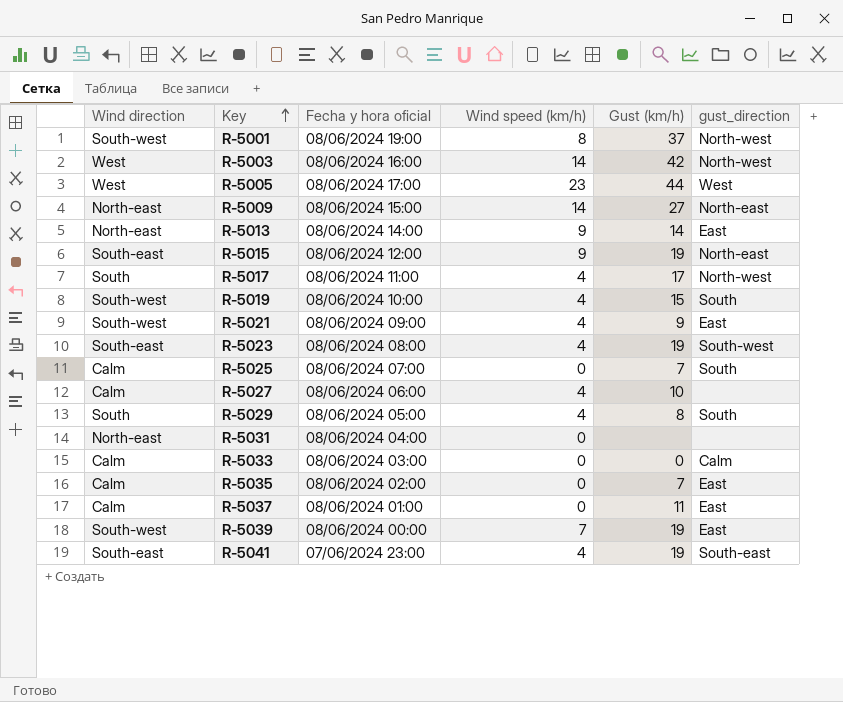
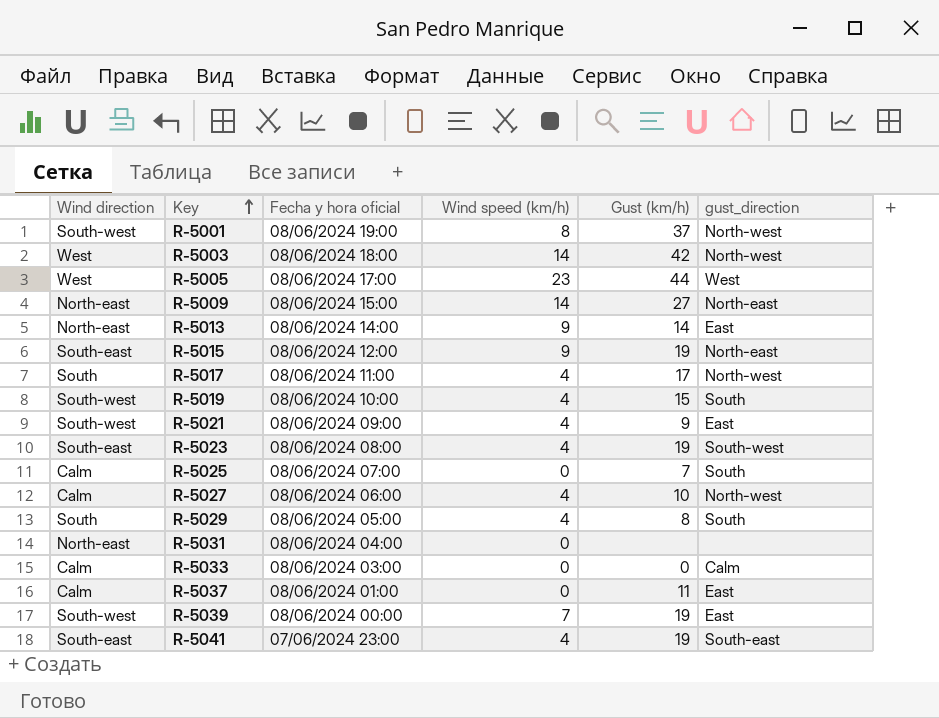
row R-5035: Calm | 08/06/2024 02:00 | 0 | 7 | East -> none
R-5003 | Fecha y hora oficial: 08/06/2024 16:00 -> 08/06/2024 18:00
R-5027 | gust_direction: none -> North-west

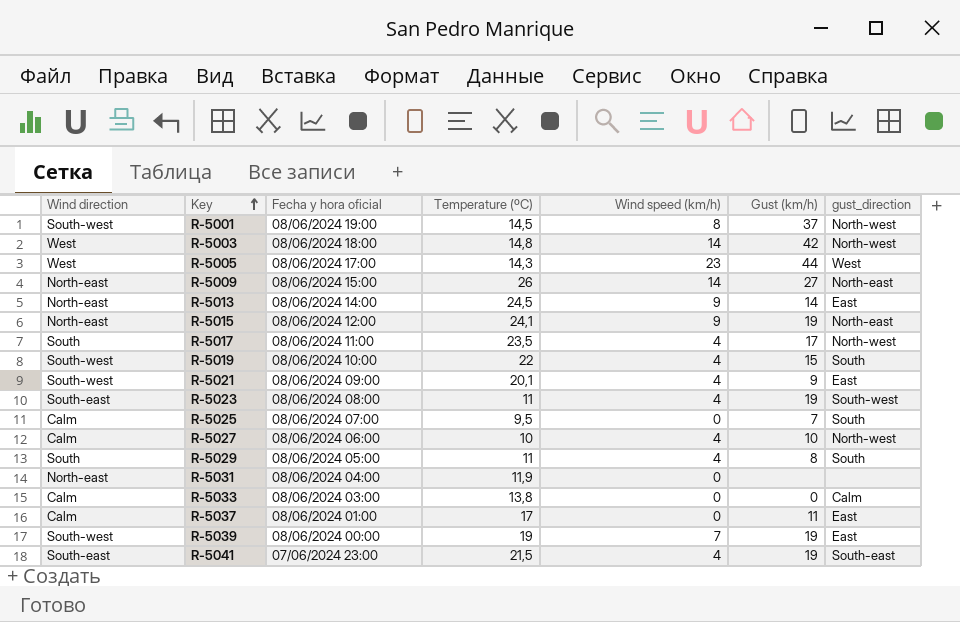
column Temperature (ºC) | position: none -> 4
R-5015 | Wind direction: South-east -> North-east

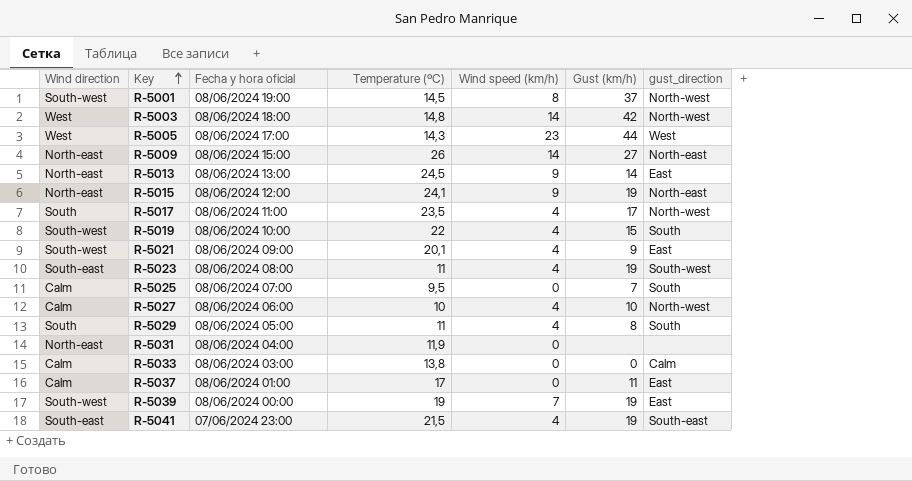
R-5013 | Fecha y hora oficial: 08/06/2024 14:00 -> 08/06/2024 13:00

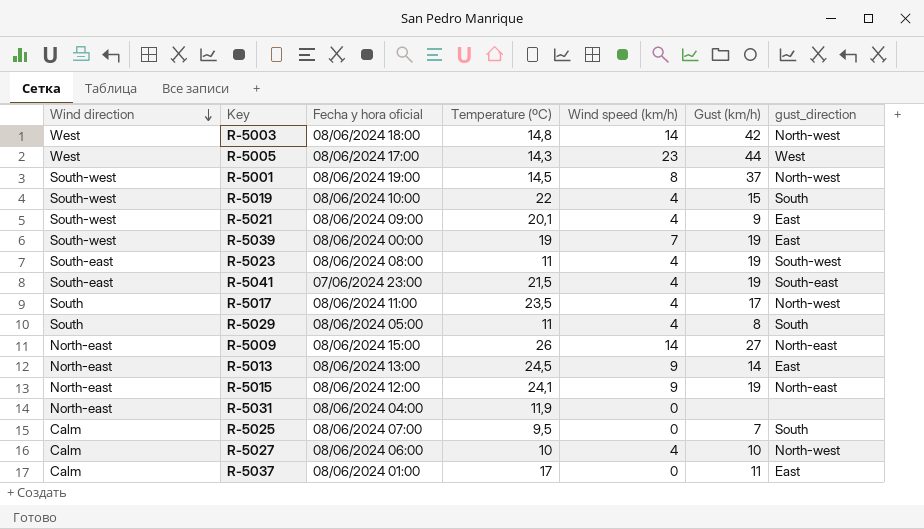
row order: Key ascending -> Wind direction descending
row R-5033: Calm | 08/06/2024 03:00 | 13,8 | 0 | 0 | Calm -> none

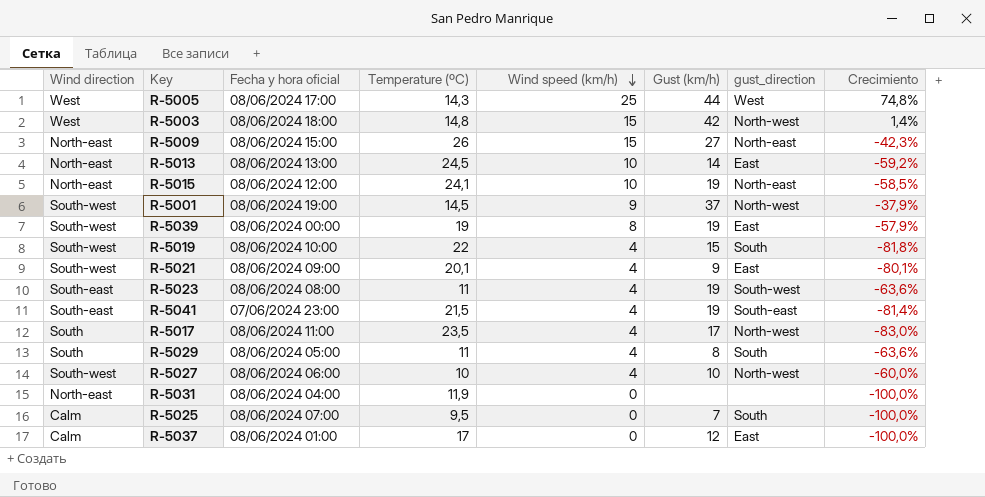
row order: Wind direction descending -> Wind speed (km/h) descending
column Crecimiento | formula: none -> ([Wind speed (km/h)] - [Temperature (ºC)]) / [Temperature (ºC)]
R-5005 | Wind speed (km/h): 23 -> 25
R-5003 | Wind speed (km/h): 14 -> 15
R-5009 | Wind speed (km/h): 14 -> 15
R-5013 | Wind speed (km/h): 9 -> 10
R-5015 | Wind speed (km/h): 9 -> 10
R-5001 | Wind speed (km/h): 8 -> 9
R-5039 | Wind speed (km/h): 7 -> 8
R-5027 | Wind direction: Calm -> South-west
R-5037 | Gust (km/h): 11 -> 12

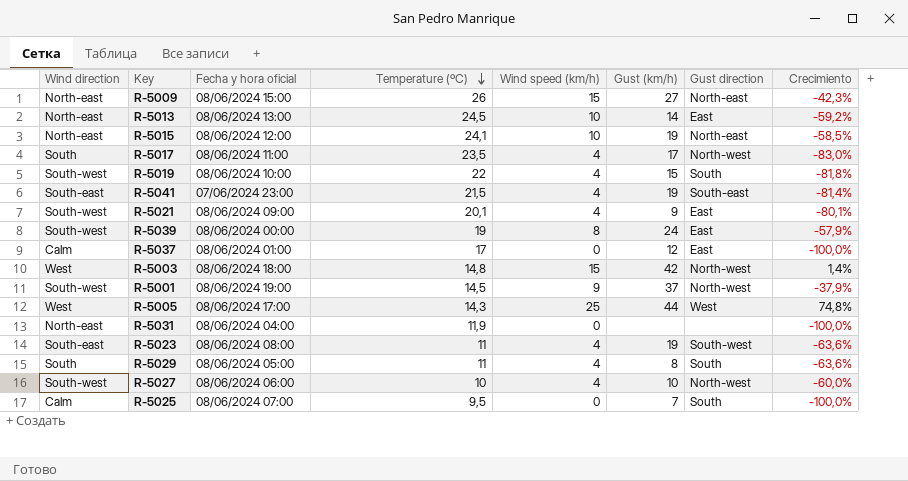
row order: Wind speed (km/h) descending -> Temperature (ºC) descending
column name: gust_direction -> Gust direction
R-5039 | Gust (km/h): 19 -> 24

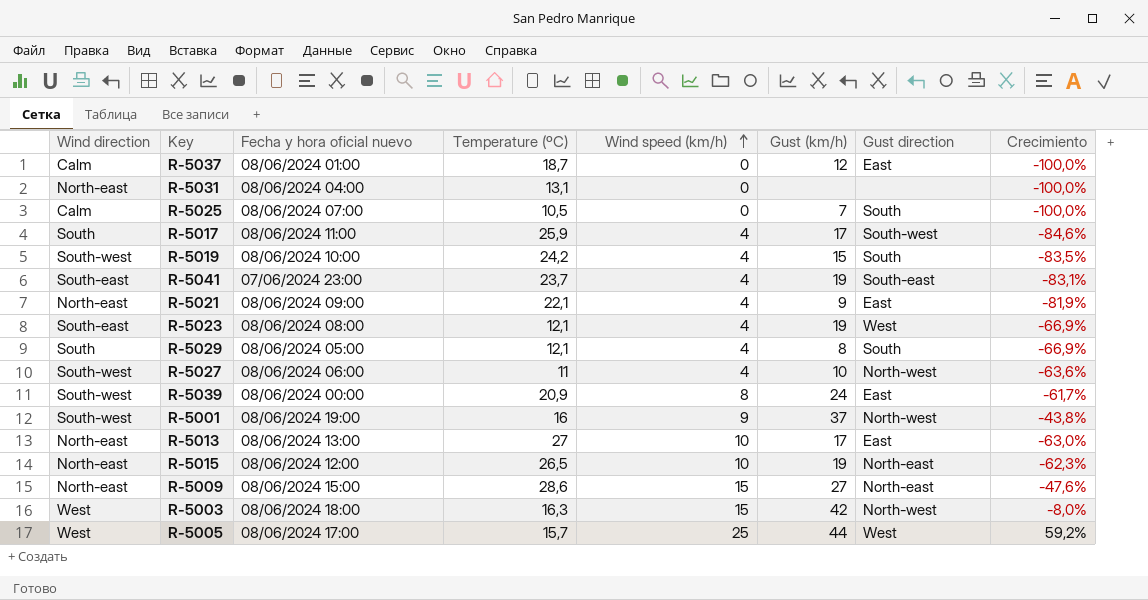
row order: Temperature (ºC) descending -> Wind speed (km/h) ascending
column name: Fecha y hora oficial -> Fecha y hora oficial nuevo
R-5037 | Temperature (ºC): 17 -> 18,7
R-5031 | Temperature (ºC): 11,9 -> 13,1
R-5025 | Temperature (ºC): 9,5 -> 10,5
R-5017 | Temperature (ºC): 23,5 -> 25,9
R-5017 | Gust direction: North-west -> South-west
R-5017 | Crecimiento: -83,0% -> -84,6%
R-5019 | Temperature (ºC): 22 -> 24,2
R-5019 | Crecimiento: -81,8% -> -83,5%
R-5041 | Temperature (ºC): 21,5 -> 23,7
R-5041 | Crecimiento: -81,4% -> -83,1%
R-5021 | Wind direction: South-west -> North-east
R-5021 | Temperature (ºC): 20,1 -> 22,1
R-5021 | Crecimiento: -80,1% -> -81,9%
R-5023 | Temperature (ºC): 11 -> 12,1
R-5023 | Gust direction: South-west -> West
R-5023 | Crecimiento: -63,6% -> -66,9%
R-5029 | Temperature (ºC): 11 -> 12,1
R-5029 | Crecimiento: -63,6% -> -66,9%
R-5027 | Temperature (ºC): 10 -> 11
R-5027 | Crecimiento: -60,0% -> -63,6%
R-5039 | Temperature (ºC): 19 -> 20,9
R-5039 | Crecimiento: -57,9% -> -61,7%
R-5001 | Temperature (ºC): 14,5 -> 16
R-5001 | Crecimiento: -37,9% -> -43,8%
R-5013 | Temperature (ºC): 24,5 -> 27
R-5013 | Gust (km/h): 14 -> 17
R-5013 | Crecimiento: -59,2% -> -63,0%
R-5015 | Temperature (ºC): 24,1 -> 26,5
R-5015 | Crecimiento: -58,5% -> -62,3%
R-5009 | Temperature (ºC): 26 -> 28,6
R-5009 | Crecimiento: -42,3% -> -47,6%
R-5003 | Temperature (ºC): 14,8 -> 16,3
R-5003 | Crecimiento: 1,4% -> -8,0%
R-5005 | Temperature (ºC): 14,3 -> 15,7
R-5005 | Crecimiento: 74,8% -> 59,2%

